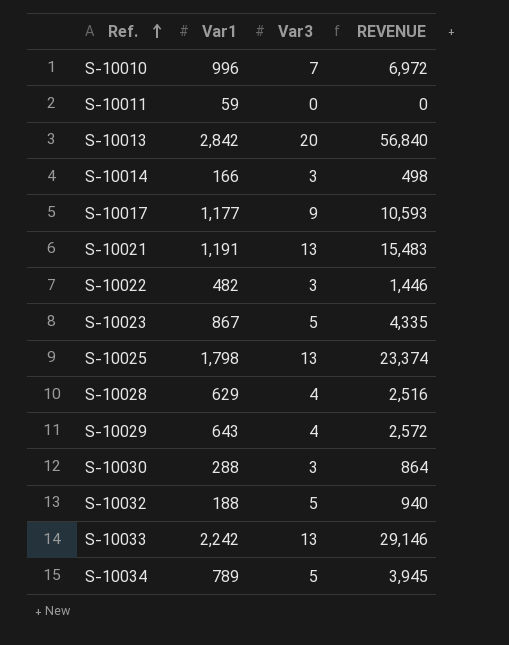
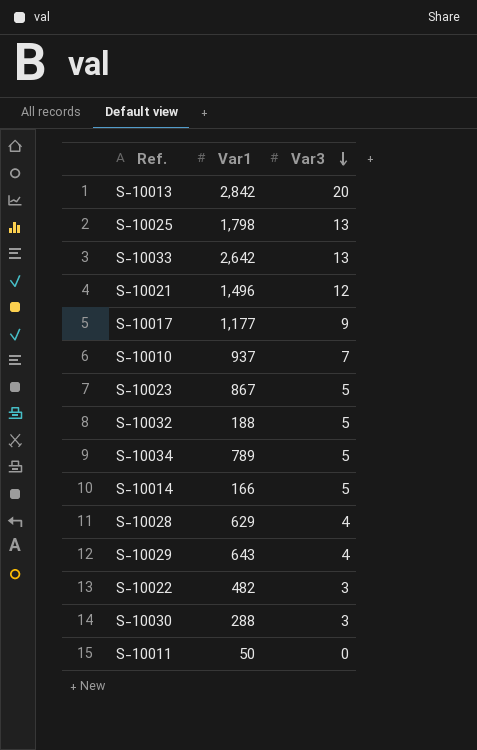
row order: Ref. ascending -> Var3 descending
column REVENUE | formula: [Var1] * [Var3] -> none
S-10033 | Var1: 2,242 -> 2,642
S-10021 | Var1: 1,191 -> 1,496
S-10021 | Var3: 13 -> 12
S-10010 | Var1: 996 -> 937
S-10014 | Var3: 3 -> 5
S-10011 | Var1: 59 -> 50

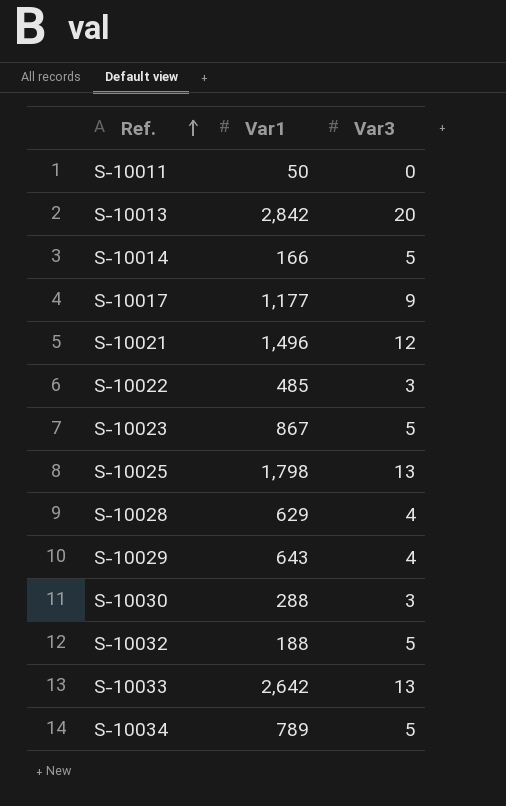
row order: Var3 descending -> Ref. ascending
row S-10010: 937 | 7 -> none
S-10022 | Var1: 482 -> 485

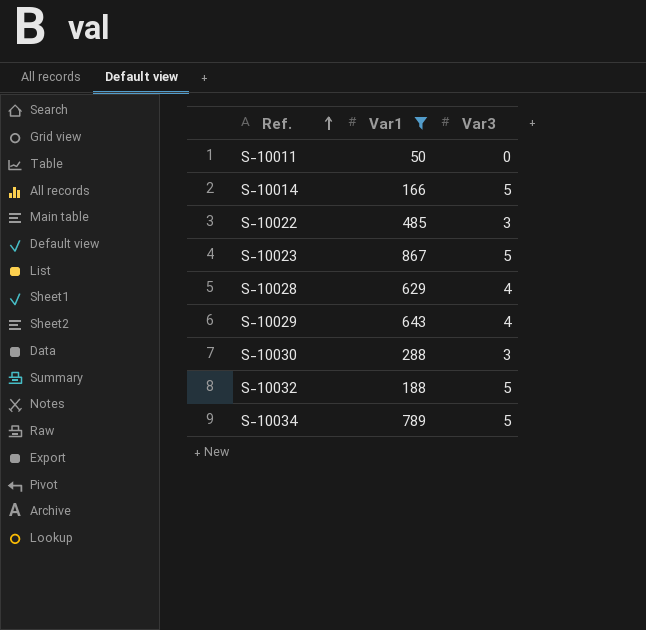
filter: none -> Var1 <= 867

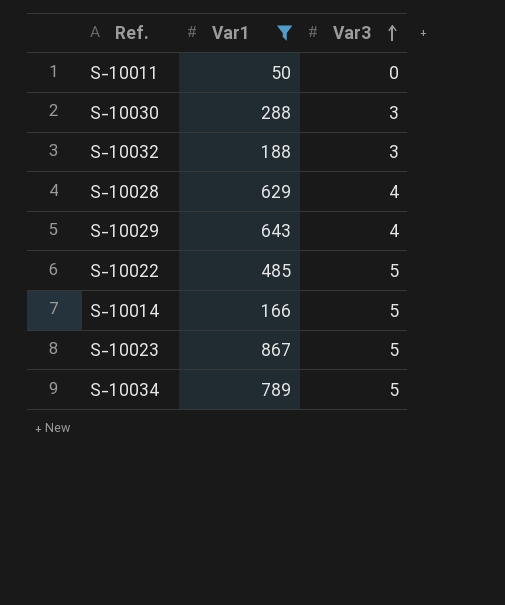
row order: Ref. ascending -> Var3 ascending
S-10032 | Var3: 5 -> 3
S-10022 | Var3: 3 -> 5

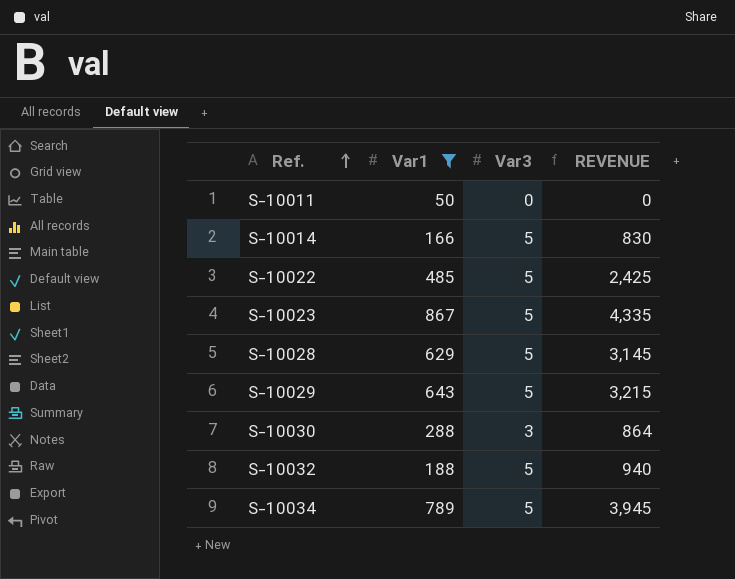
row order: Var3 ascending -> Ref. ascending
column REVENUE | formula: none -> [Var1] * [Var3]
S-10028 | Var3: 4 -> 5
S-10029 | Var3: 4 -> 5
S-10032 | Var3: 3 -> 5

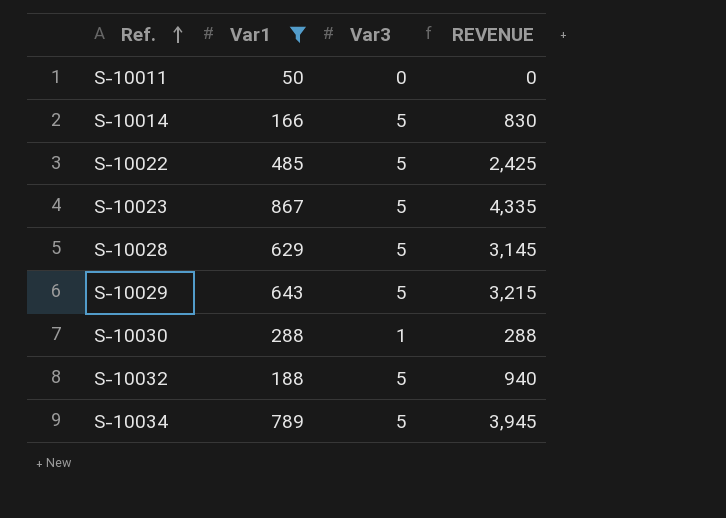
S-10030 | Var3: 3 -> 1
S-10030 | REVENUE: 864 -> 288

